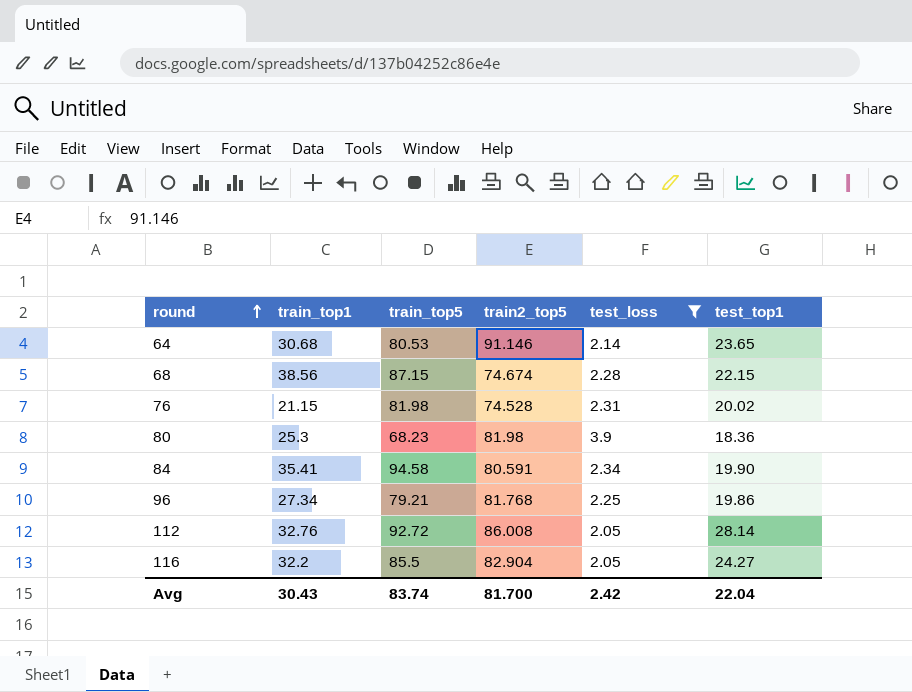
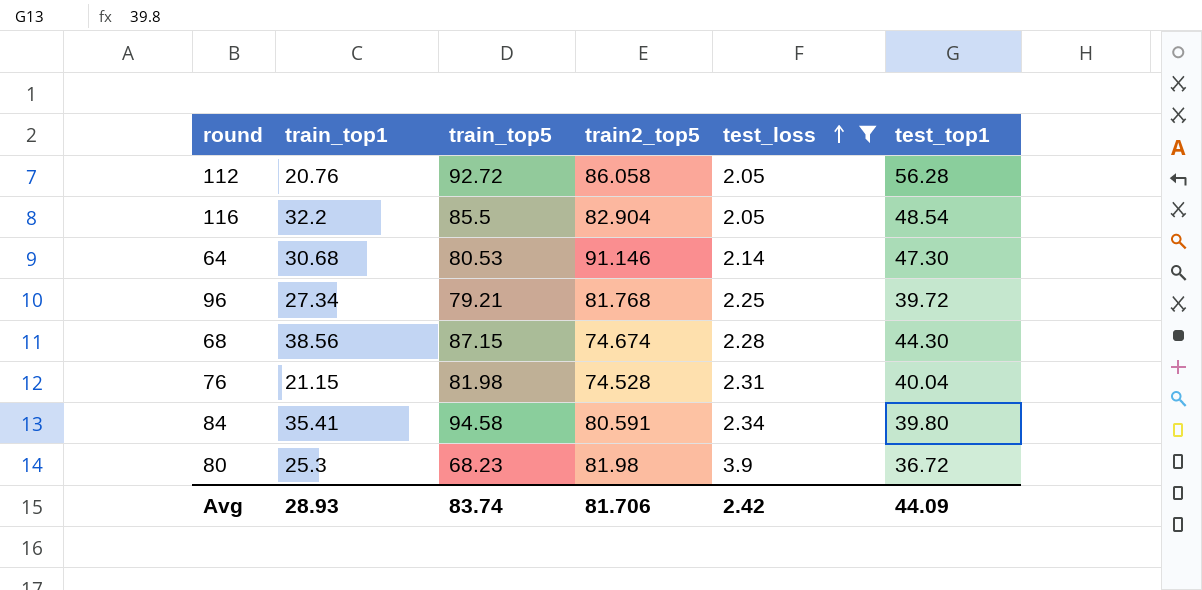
row order: round ascending -> test_loss ascending
112 | train_top1: 32.76 -> 20.76
112 | train2_top5: 86.008 -> 86.058
112 | test_top1: 28.14 -> 56.28
116 | test_top1: 24.27 -> 48.54
64 | test_top1: 23.65 -> 47.30
96 | test_top1: 19.86 -> 39.72
68 | test_top1: 22.15 -> 44.30
76 | test_top1: 20.02 -> 40.04
84 | test_top1: 19.90 -> 39.80
80 | test_top1: 18.36 -> 36.72
Avg | train_top1: 30.43 -> 28.93
Avg | train2_top5: 81.700 -> 81.706
Avg | test_top1: 22.04 -> 44.09

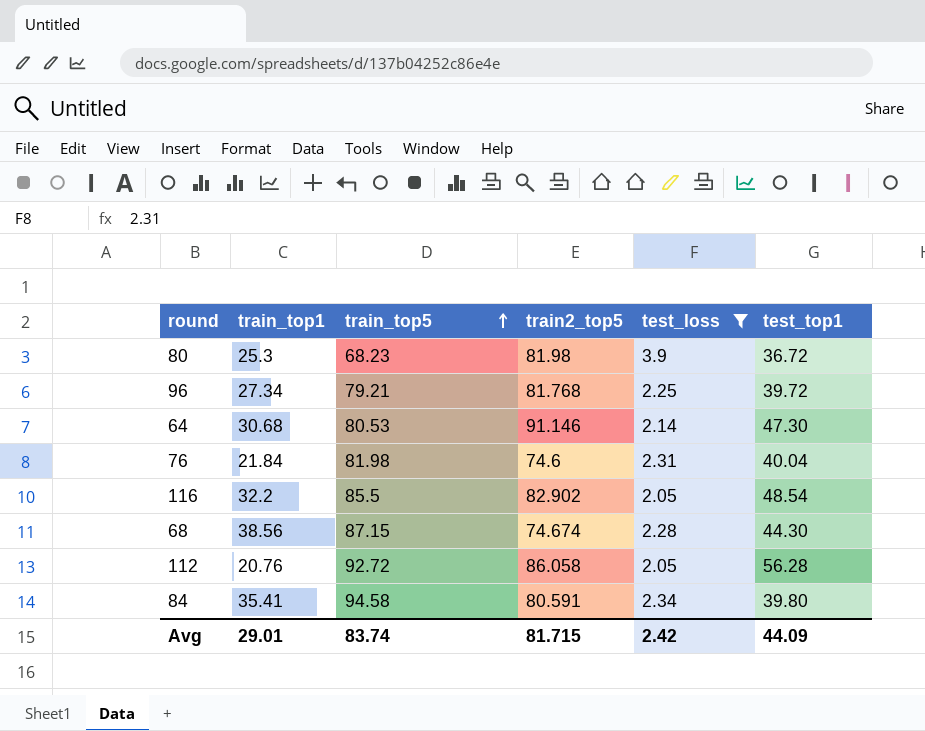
row order: test_loss ascending -> train_top5 ascending
76 | train_top1: 21.15 -> 21.84
76 | train2_top5: 74.528 -> 74.6
116 | train2_top5: 82.904 -> 82.902
Avg | train_top1: 28.93 -> 29.01
Avg | train2_top5: 81.706 -> 81.715

